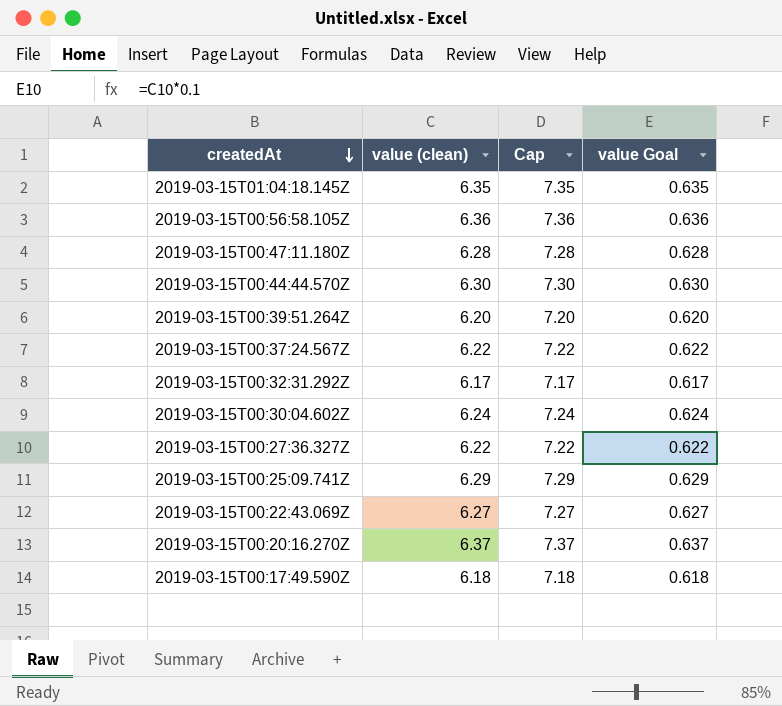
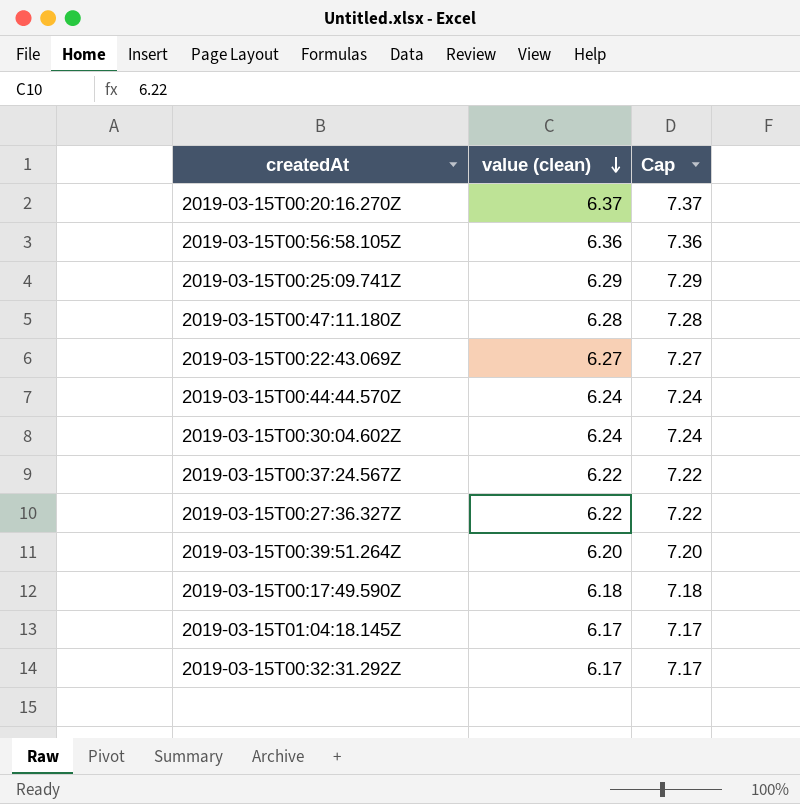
row order: createdAt descending -> value (clean) descending
column value Goal | formula: [value (clean)] * 0.1 -> none
2019-03-15T00:44:44.570Z | value (clean): 6.30 -> 6.24
2019-03-15T00:44:44.570Z | Cap: 7.30 -> 7.24
2019-03-15T01:04:18.145Z | value (clean): 6.35 -> 6.17
2019-03-15T01:04:18.145Z | Cap: 7.35 -> 7.17

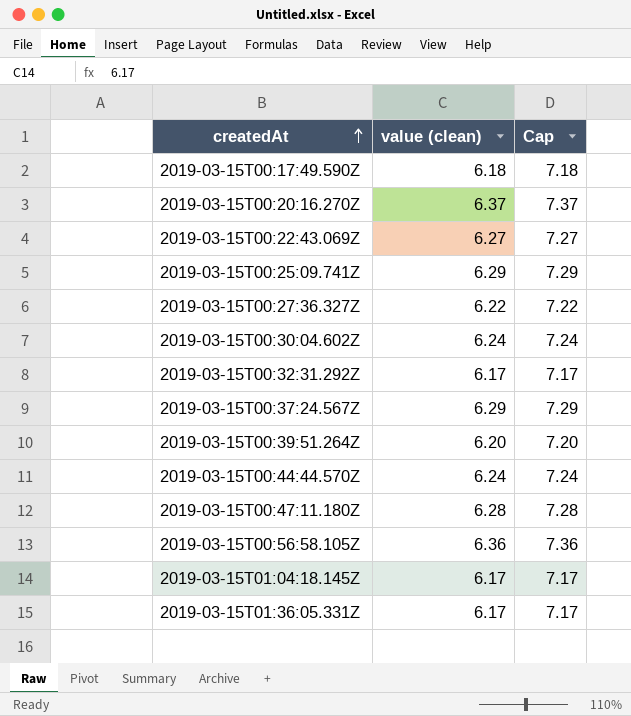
row order: value (clean) descending -> createdAt ascending
2019-03-15T00:37:24.567Z | value (clean): 6.22 -> 6.29
2019-03-15T00:37:24.567Z | Cap: 7.22 -> 7.29
row 2019-03-15T01:36:05.331Z: none -> 6.17 | 7.17

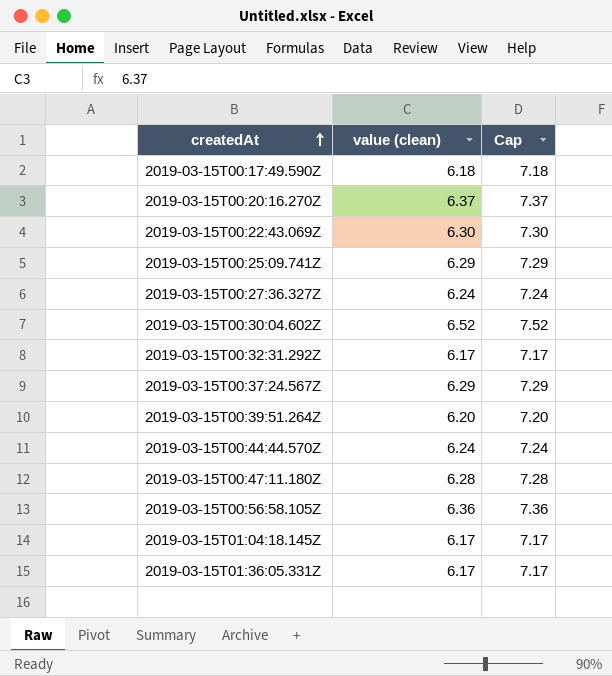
2019-03-15T00:22:43.069Z | value (clean): 6.27 -> 6.30
2019-03-15T00:22:43.069Z | Cap: 7.27 -> 7.30
2019-03-15T00:27:36.327Z | value (clean): 6.22 -> 6.24
2019-03-15T00:27:36.327Z | Cap: 7.22 -> 7.24
2019-03-15T00:30:04.602Z | value (clean): 6.24 -> 6.52
2019-03-15T00:30:04.602Z | Cap: 7.24 -> 7.52

